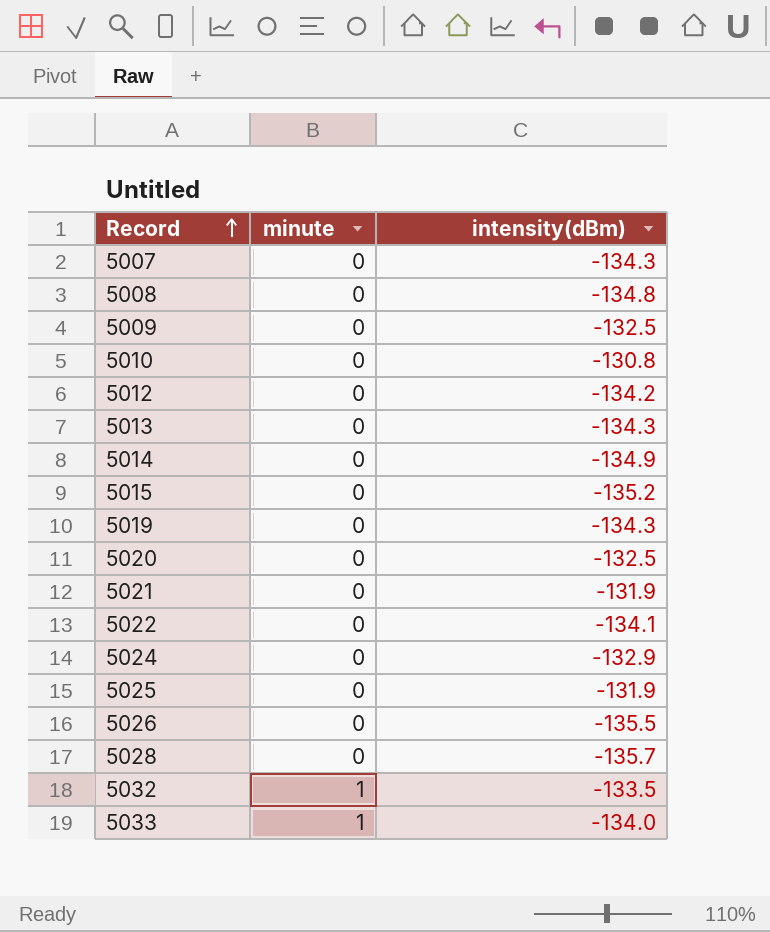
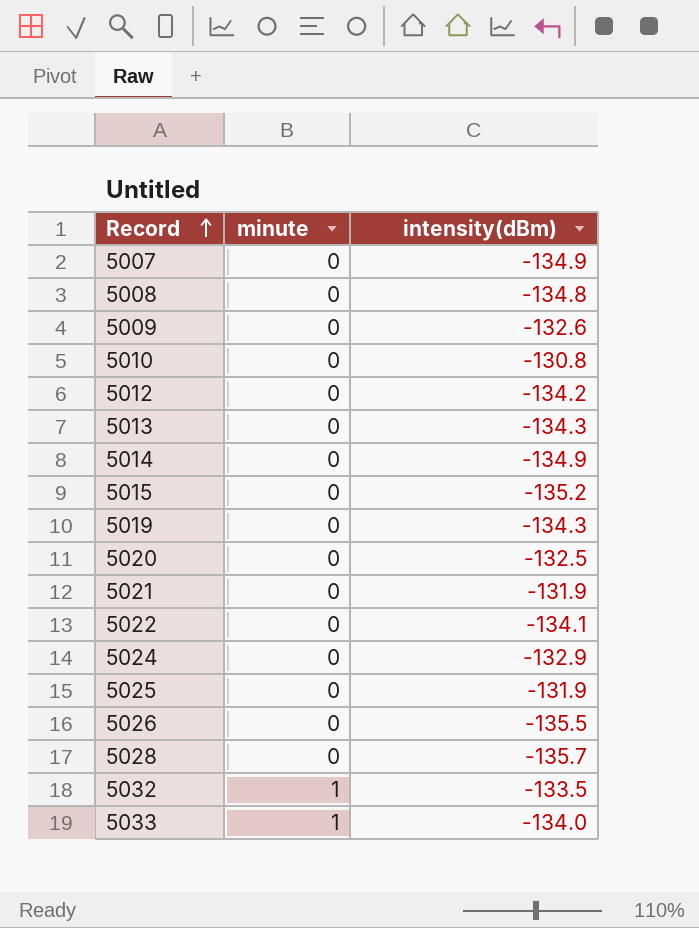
5007 | intensity(dBm): -134.3 -> -134.9
5009 | intensity(dBm): -132.5 -> -132.6

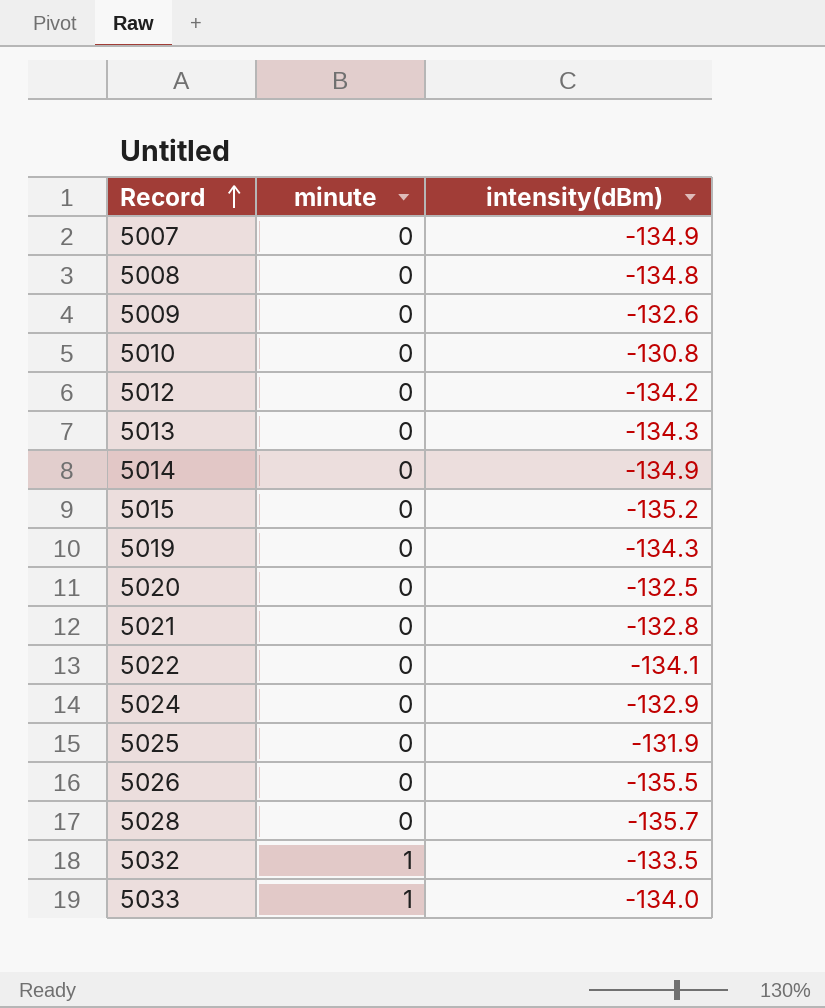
5021 | intensity(dBm): -131.9 -> -132.8

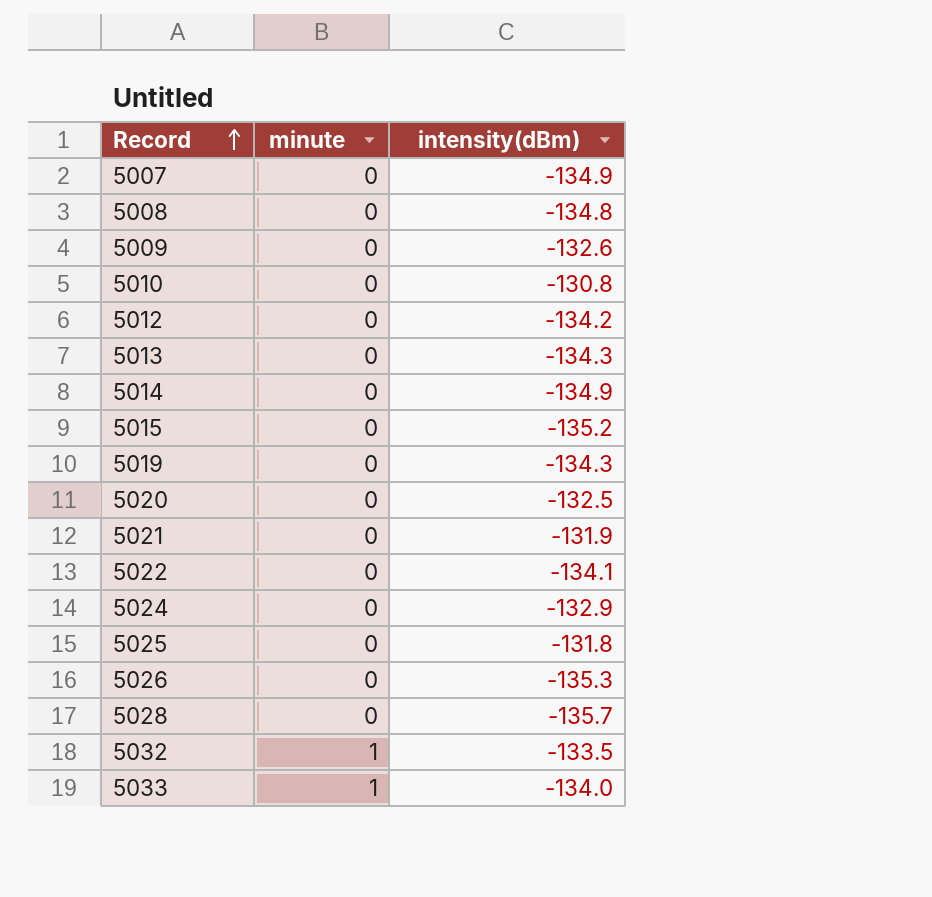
5021 | intensity(dBm): -132.8 -> -131.9
5025 | intensity(dBm): -131.9 -> -131.8
5026 | intensity(dBm): -135.5 -> -135.3

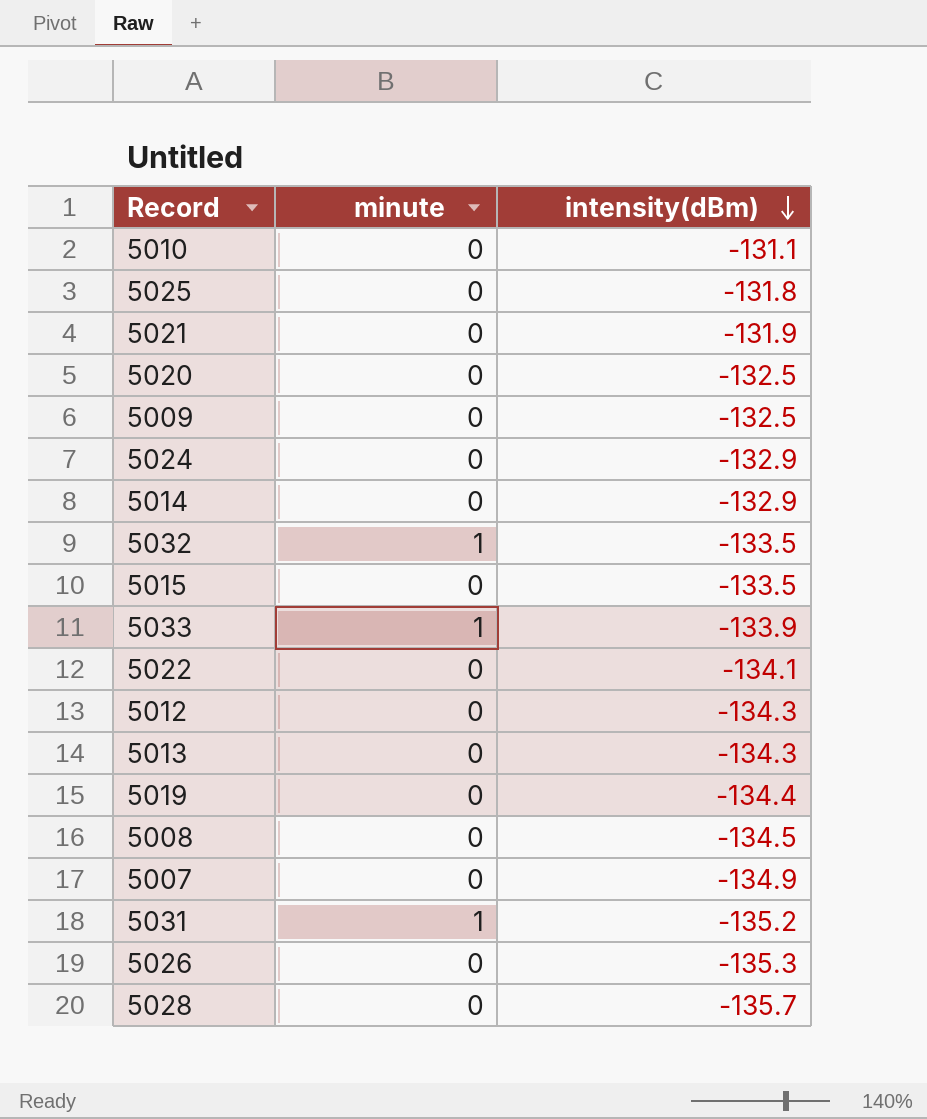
row order: Record ascending -> intensity(dBm) descending
5010 | intensity(dBm): -130.8 -> -131.1
5009 | intensity(dBm): -132.6 -> -132.5
5014 | intensity(dBm): -134.9 -> -132.9
5015 | intensity(dBm): -135.2 -> -133.5
5033 | intensity(dBm): -134.0 -> -133.9
5012 | intensity(dBm): -134.2 -> -134.3
5019 | intensity(dBm): -134.3 -> -134.4
5008 | intensity(dBm): -134.8 -> -134.5
row 5031: none -> 1 | -135.2

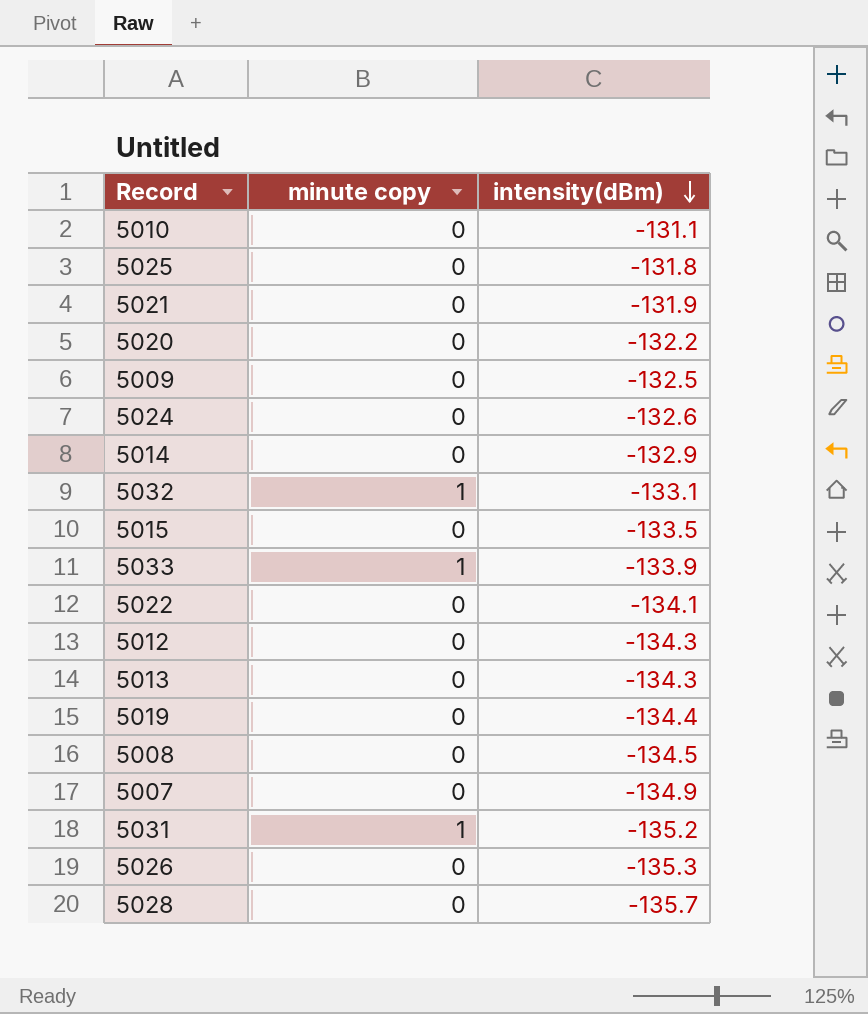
column name: minute -> minute copy
5020 | intensity(dBm): -132.5 -> -132.2
5024 | intensity(dBm): -132.9 -> -132.6
5032 | intensity(dBm): -133.5 -> -133.1

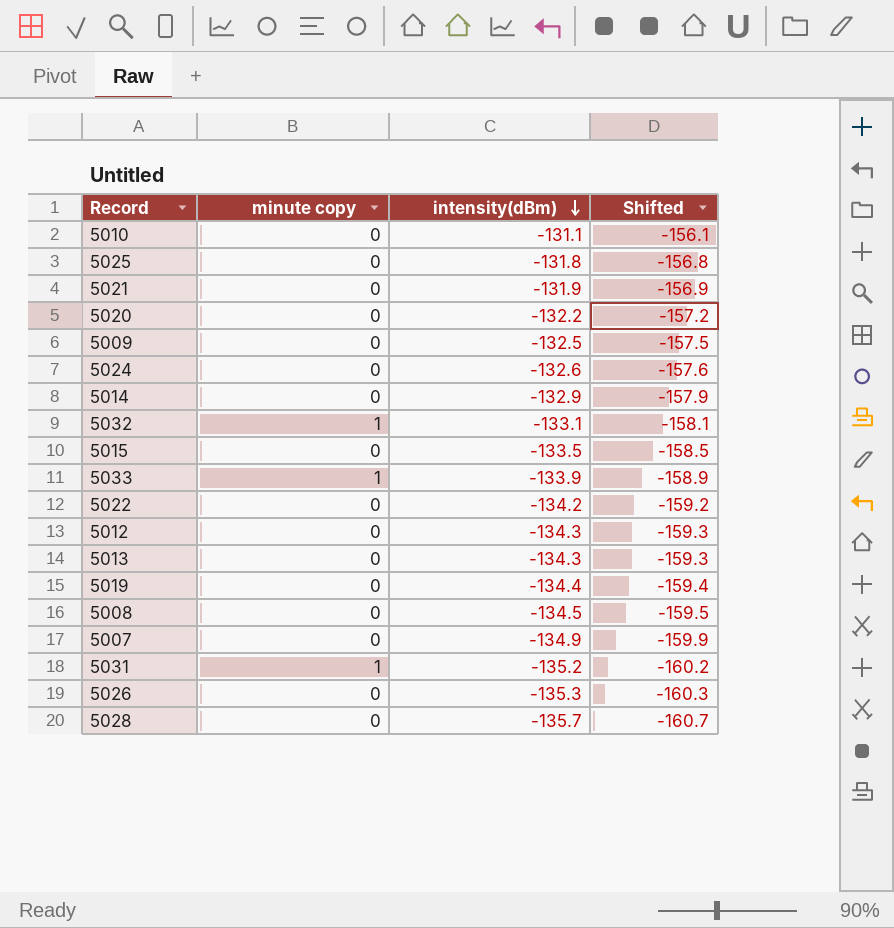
column Shifted | formula: none -> [intensity(dBm)] - 25
5022 | intensity(dBm): -134.1 -> -134.2

